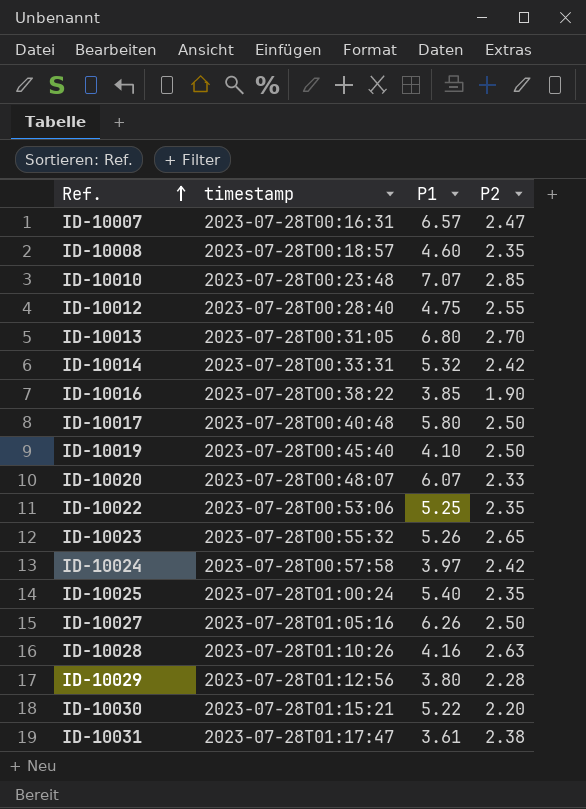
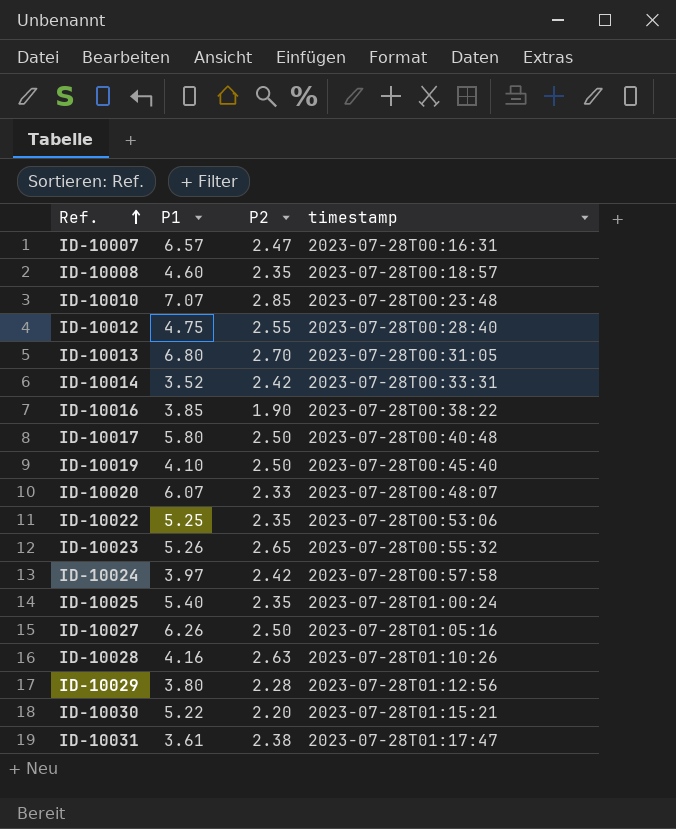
column timestamp | position: 2 -> 4
ID-10014 | P1: 5.32 -> 3.52

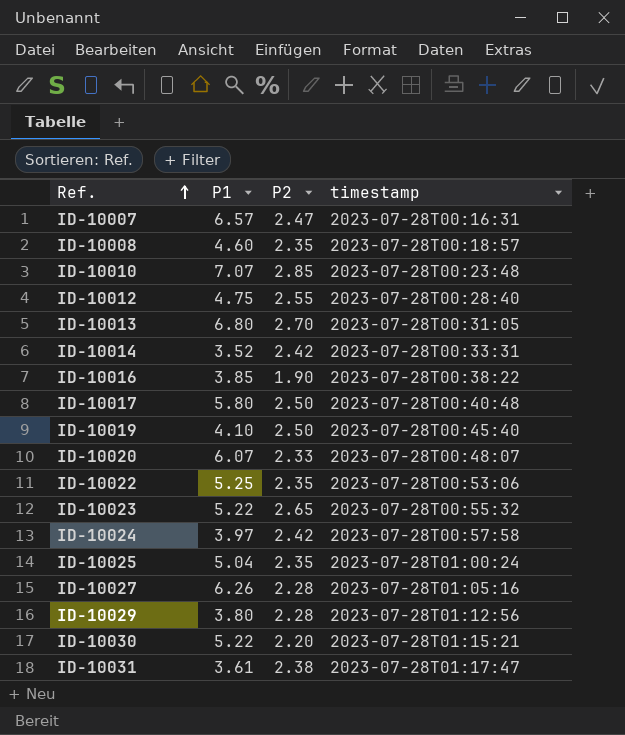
row ID-10028: 4.16 | 2.63 | 2023-07-28T01:10:26 -> none
ID-10023 | P1: 5.26 -> 5.22
ID-10025 | P1: 5.40 -> 5.04
ID-10027 | P2: 2.50 -> 2.28

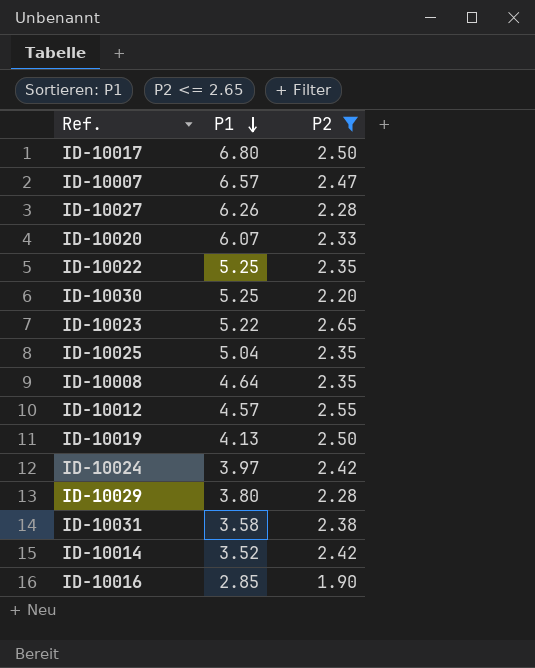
filter: none -> P2 <= 2.65
row order: Ref. ascending -> P1 descending
column timestamp | position: 4 -> none
ID-10017 | P1: 5.80 -> 6.80
ID-10030 | P1: 5.22 -> 5.25
ID-10008 | P1: 4.60 -> 4.64
ID-10012 | P1: 4.75 -> 4.57
ID-10019 | P1: 4.10 -> 4.13
ID-10031 | P1: 3.61 -> 3.58
ID-10016 | P1: 3.85 -> 2.85

